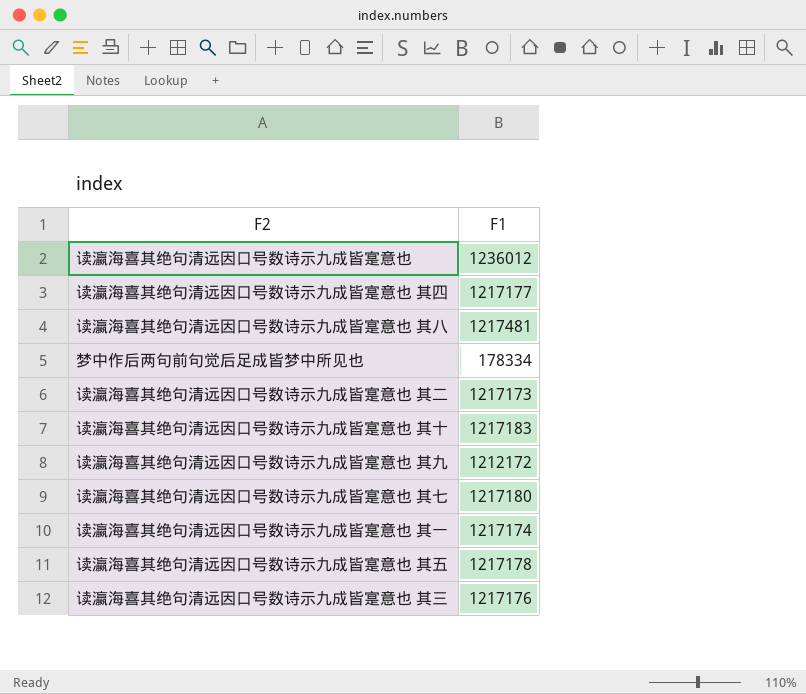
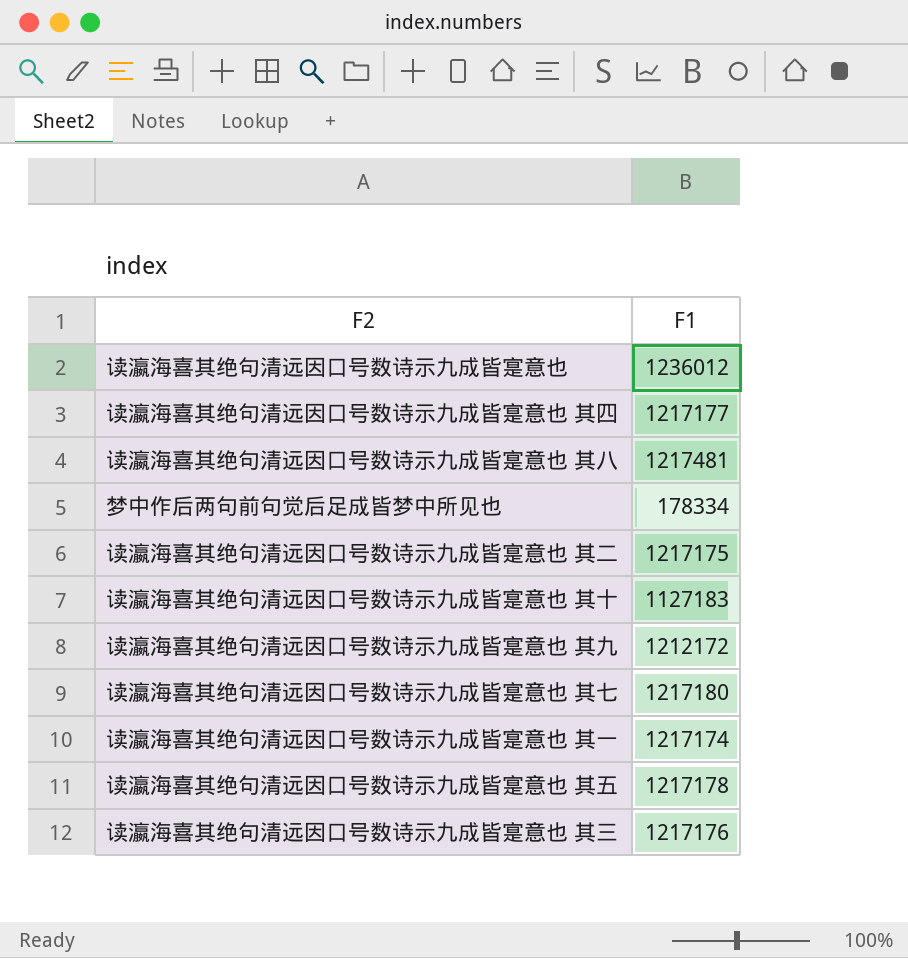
读瀛海喜其绝句清远因口号数诗示九成皆寔意也 其二 | F1: 1217173 -> 1217175
读瀛海喜其绝句清远因口号数诗示九成皆寔意也 其十 | F1: 1217183 -> 1127183

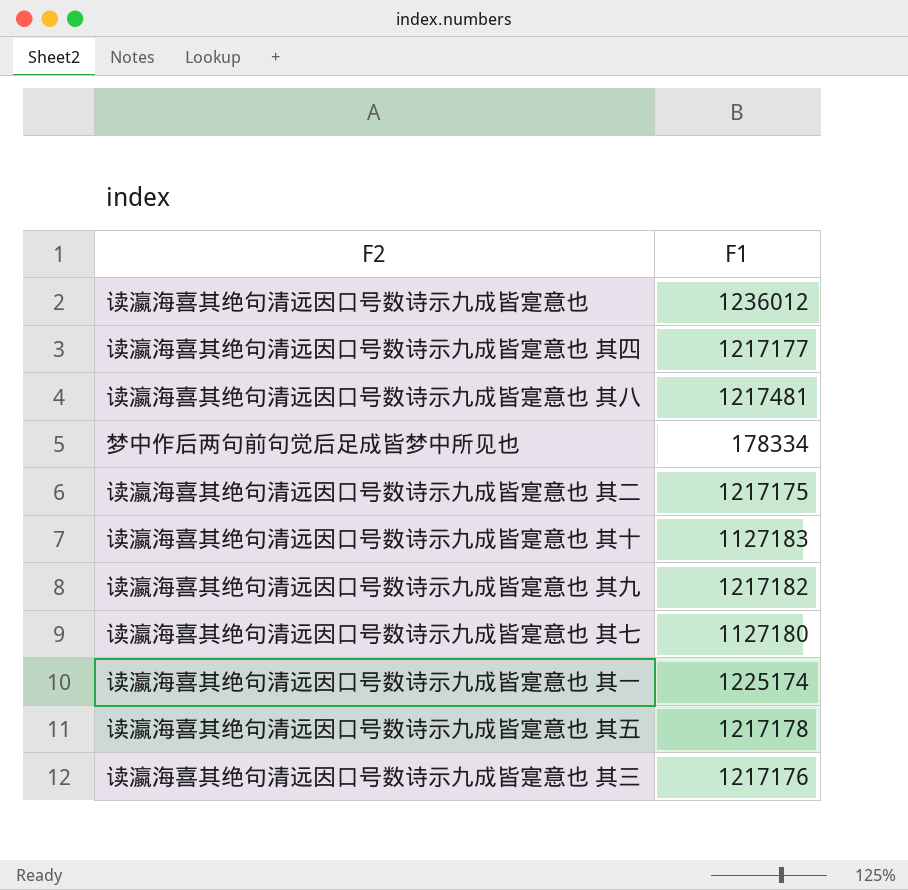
读瀛海喜其绝句清远因口号数诗示九成皆寔意也 其九 | F1: 1212172 -> 1217182
读瀛海喜其绝句清远因口号数诗示九成皆寔意也 其七 | F1: 1217180 -> 1127180
读瀛海喜其绝句清远因口号数诗示九成皆寔意也 其一 | F1: 1217174 -> 1225174

